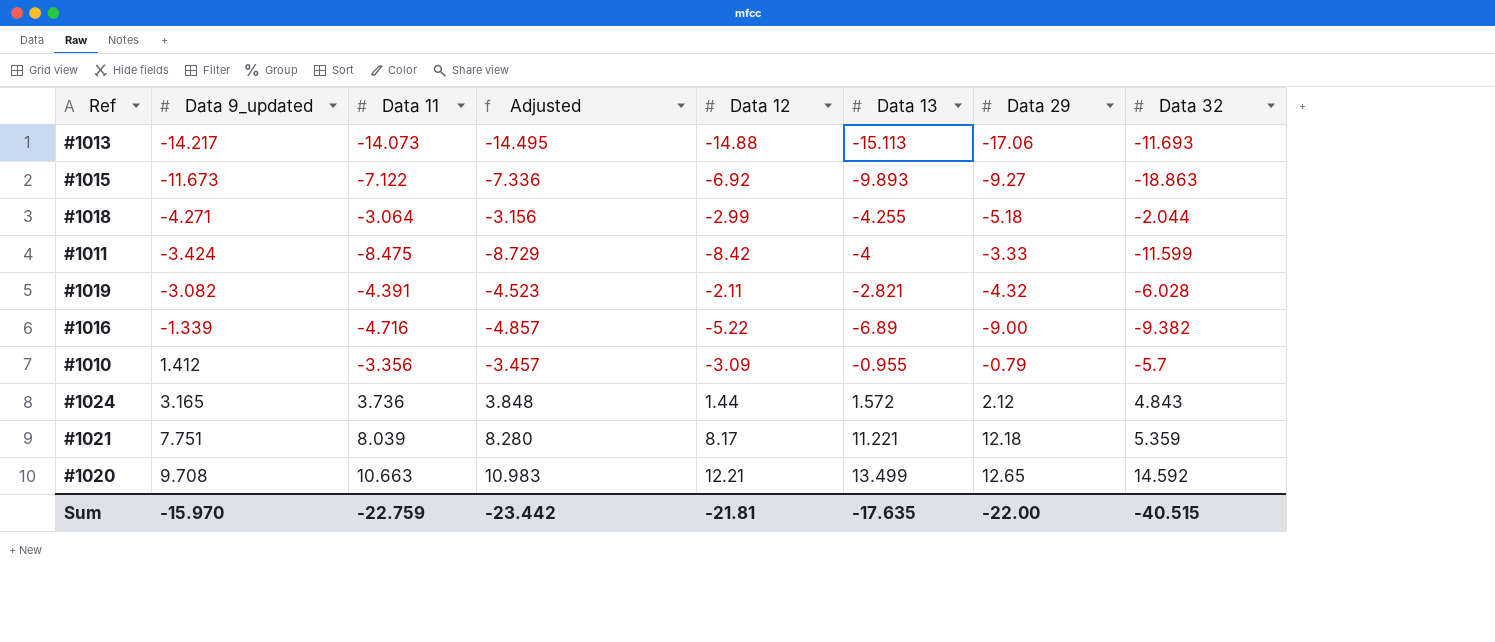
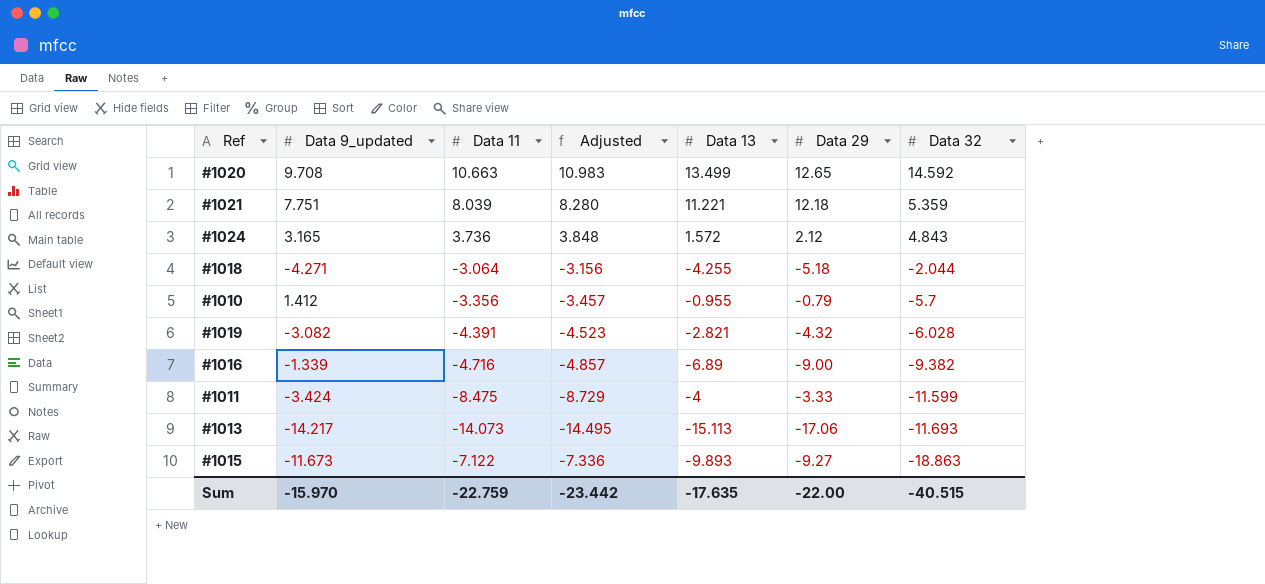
row order: Data 9_updated ascending -> Data 32 descending
column Data 12 | position: 5 -> none

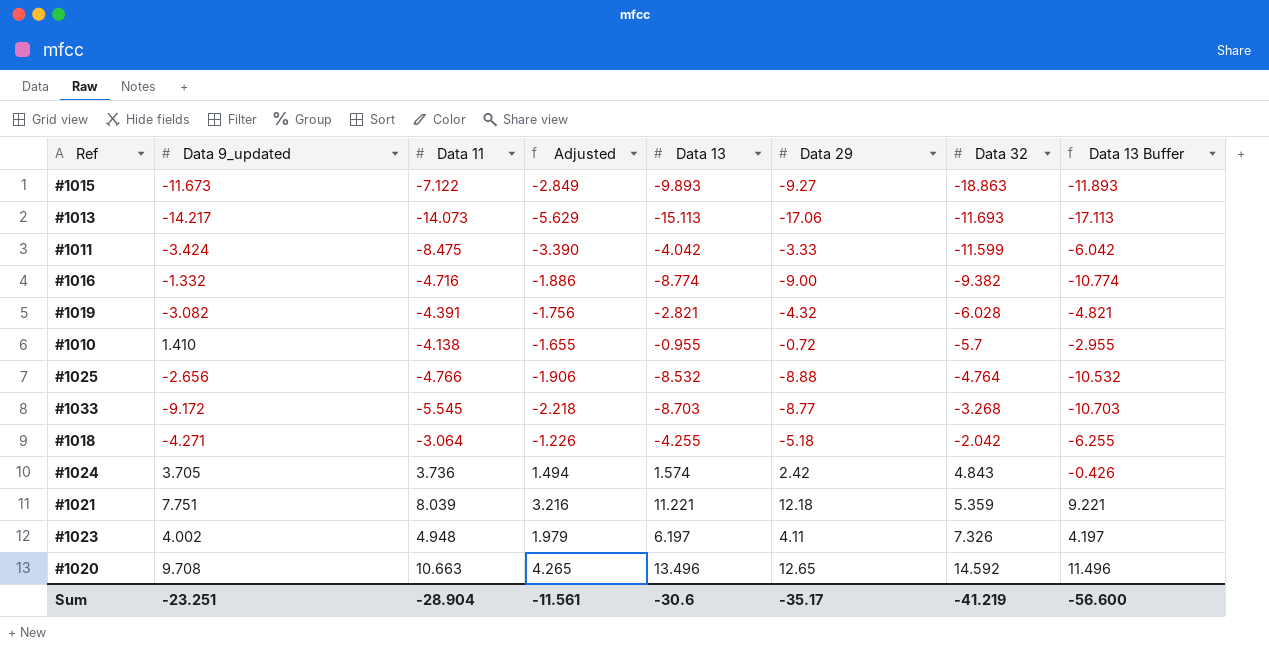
row order: Data 32 descending -> Data 32 ascending
column Adjusted | formula: [Data 11] * 1.03 -> [Data 11] * 0.4
column Data 13 Buffer | formula: none -> [Data 13] - 2
#1011 | Data 13: -4 -> -4.042
#1016 | Data 9_updated: -1.339 -> -1.332
#1016 | Data 13: -6.89 -> -8.774
#1010 | Data 9_updated: 1.412 -> 1.410
#1010 | Data 11: -3.356 -> -4.138
#1010 | Data 29: -0.79 -> -0.72
row #1025: none -> -2.656 | -4.766 | -1.906 | -8.532 | -8.88 | -4.764 | -10.532
row #1033: none -> -9.172 | -5.545 | -2.218 | -8.703 | -8.77 | -3.268 | -10.703
#1018 | Data 32: -2.044 -> -2.042
#1024 | Data 9_updated: 3.165 -> 3.705
#1024 | Data 13: 1.572 -> 1.574
#1024 | Data 29: 2.12 -> 2.42
row #1023: none -> 4.002 | 4.948 | 1.979 | 6.197 | 4.11 | 7.326 | 4.197
#1020 | Data 13: 13.499 -> 13.496
Sum | Data 9_updated: -15.970 -> -23.251
Sum | Data 11: -22.759 -> -28.904
Sum | Adjusted: -23.442 -> -11.561
Sum | Data 13: -17.635 -> -30.6
Sum | Data 29: -22.00 -> -35.17
Sum | Data 32: -40.515 -> -41.219

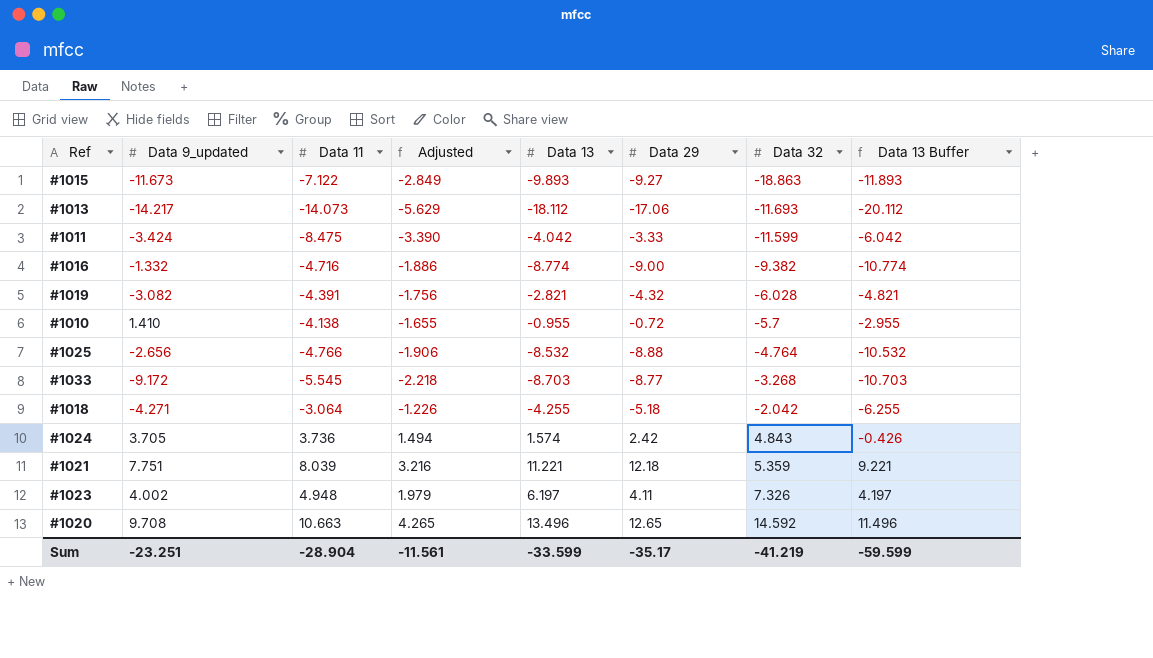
#1013 | Data 13: -15.113 -> -18.112
#1013 | Data 13 Buffer: -17.113 -> -20.112
Sum | Data 13: -30.6 -> -33.599
Sum | Data 13 Buffer: -56.600 -> -59.599

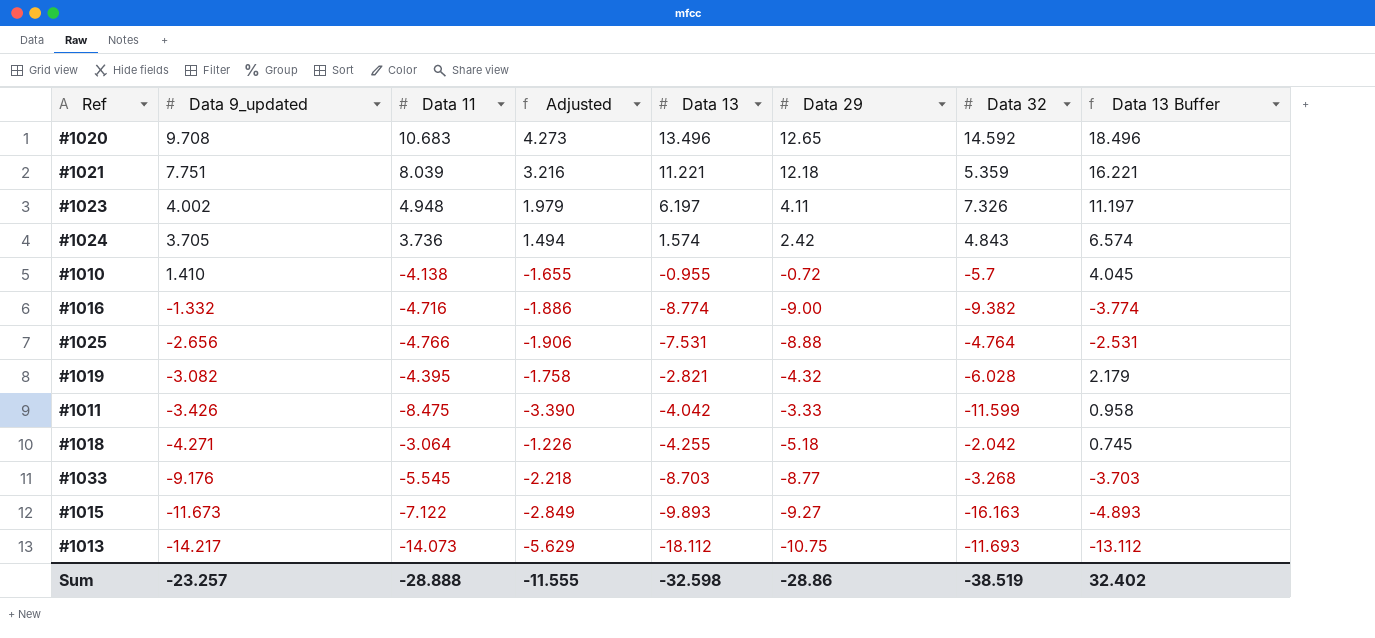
row order: Data 32 ascending -> Data 9_updated descending
column Data 13 Buffer | formula: [Data 13] - 2 -> [Data 13] + 5
#1020 | Data 11: 10.663 -> 10.683
#1020 | Adjusted: 4.265 -> 4.273
#1025 | Data 13: -8.532 -> -7.531
#1019 | Data 11: -4.391 -> -4.395
#1019 | Adjusted: -1.756 -> -1.758
#1011 | Data 9_updated: -3.424 -> -3.426
#1033 | Data 9_updated: -9.172 -> -9.176
#1015 | Data 32: -18.863 -> -16.163
#1013 | Data 29: -17.06 -> -10.75
Sum | Data 9_updated: -23.251 -> -23.257
Sum | Data 11: -28.904 -> -28.888
Sum | Adjusted: -11.561 -> -11.555
Sum | Data 13: -33.599 -> -32.598
Sum | Data 29: -35.17 -> -28.86
Sum | Data 32: -41.219 -> -38.519
Sum | Data 13 Buffer: -59.599 -> 32.402

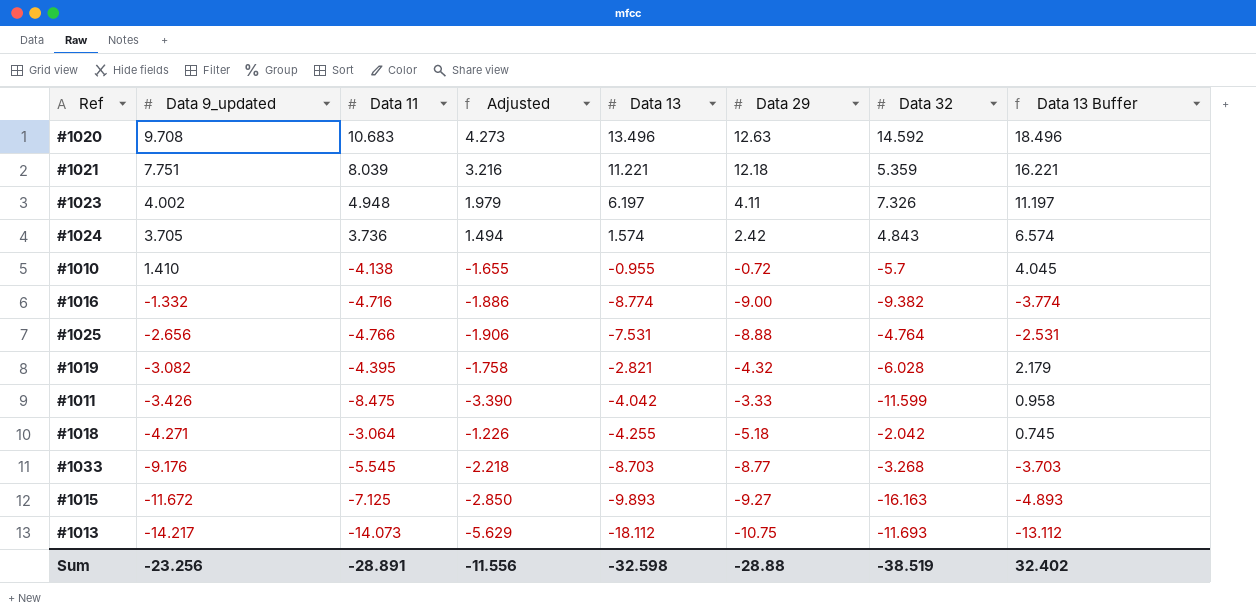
#1020 | Data 29: 12.65 -> 12.63
#1015 | Data 9_updated: -11.673 -> -11.672
#1015 | Data 11: -7.122 -> -7.125
#1015 | Adjusted: -2.849 -> -2.850
Sum | Data 9_updated: -23.257 -> -23.256
Sum | Data 11: -28.888 -> -28.891
Sum | Adjusted: -11.555 -> -11.556
Sum | Data 29: -28.86 -> -28.88

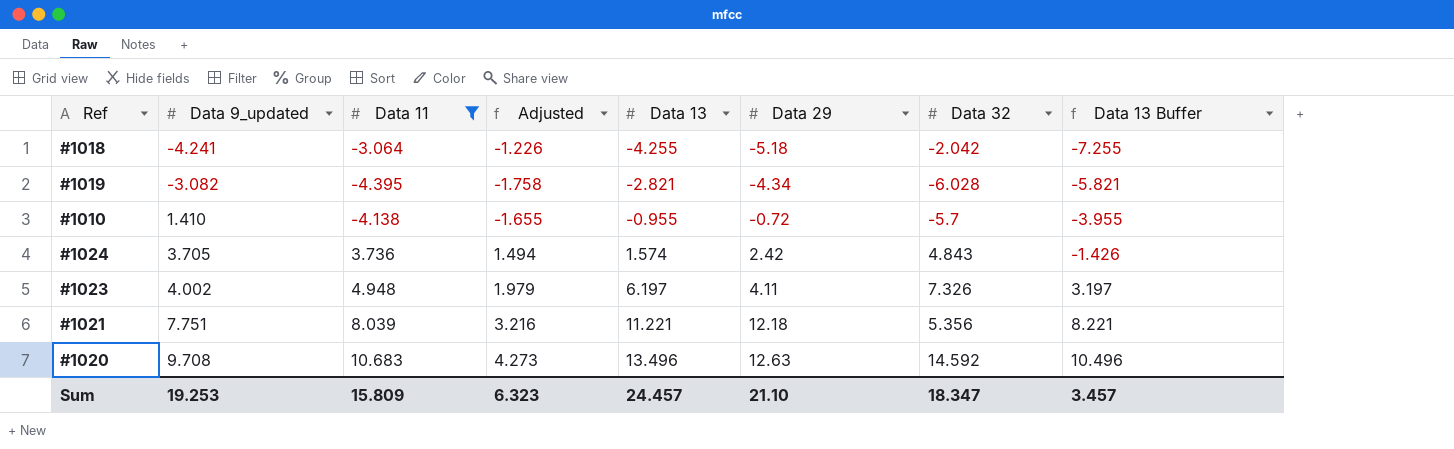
filter: none -> Data 11 >= -4.395
row order: Data 9_updated descending -> Data 9_updated ascending
column Data 13 Buffer | formula: [Data 13] + 5 -> [Data 13] - 3
#1018 | Data 9_updated: -4.271 -> -4.241
#1019 | Data 29: -4.32 -> -4.34
#1021 | Data 32: 5.359 -> 5.356
Sum | Data 9_updated: -23.256 -> 19.253
Sum | Data 11: -28.891 -> 15.809
Sum | Adjusted: -11.556 -> 6.323
Sum | Data 13: -32.598 -> 24.457
Sum | Data 29: -28.88 -> 21.10
Sum | Data 32: -38.519 -> 18.347
Sum | Data 13 Buffer: 32.402 -> 3.457

